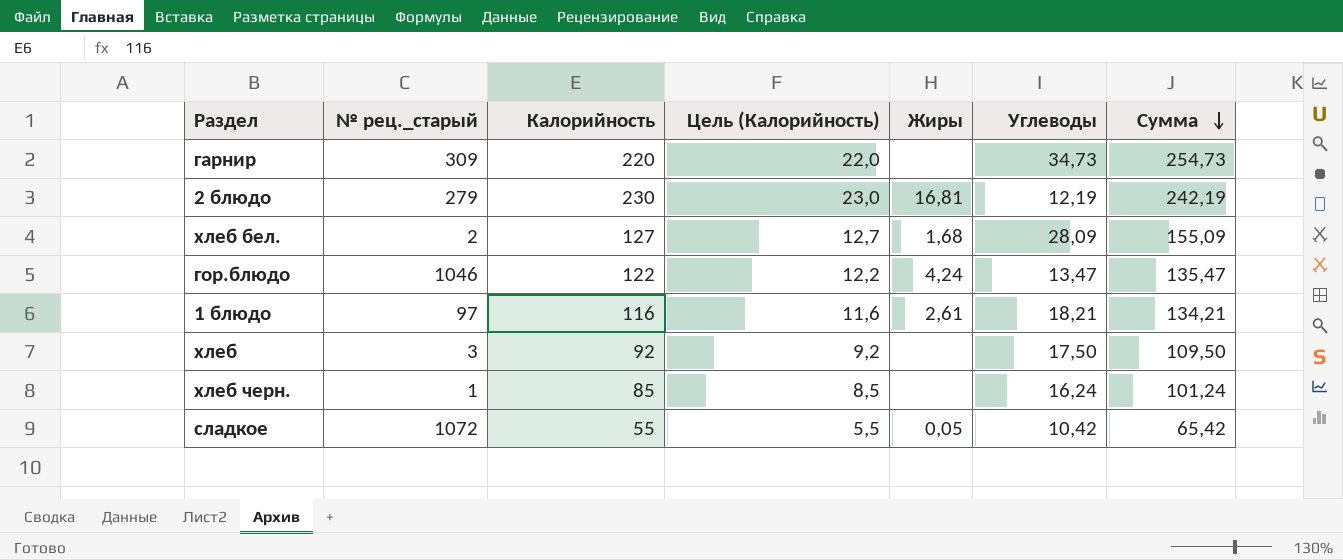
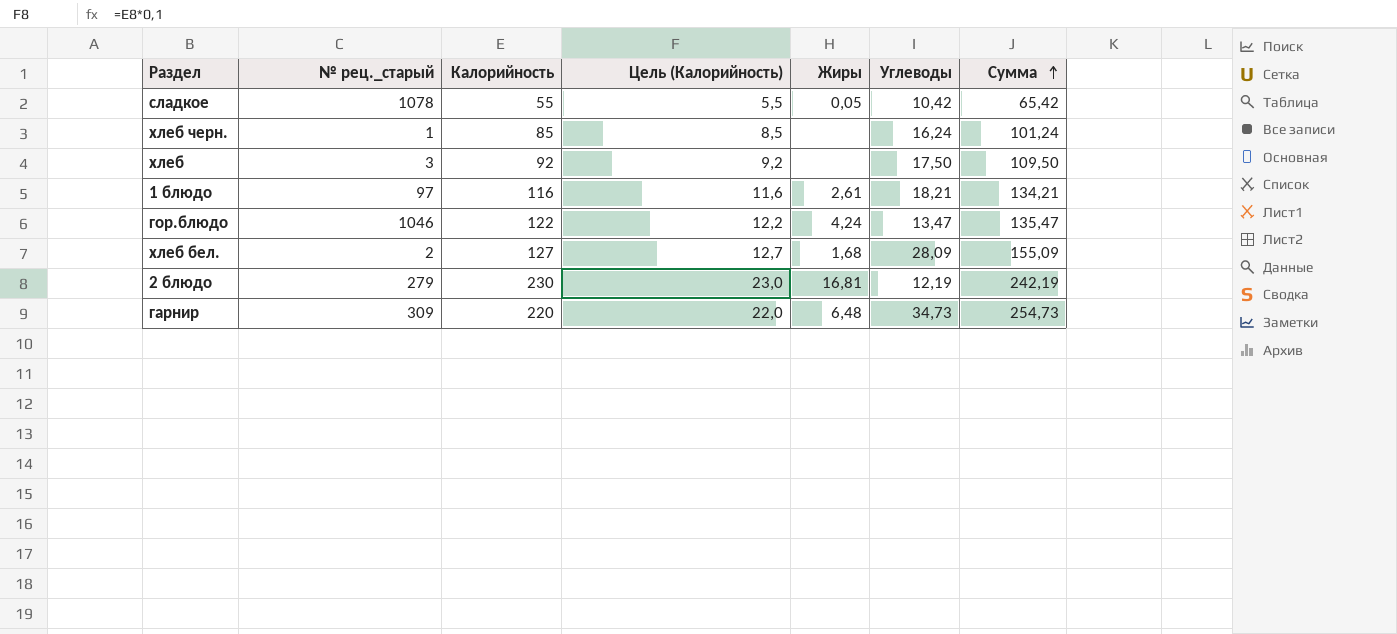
row order: Сумма descending -> Сумма ascending
сладкое | № рец._старый: 1072 -> 1078
гарнир | Жиры: none -> 6,48

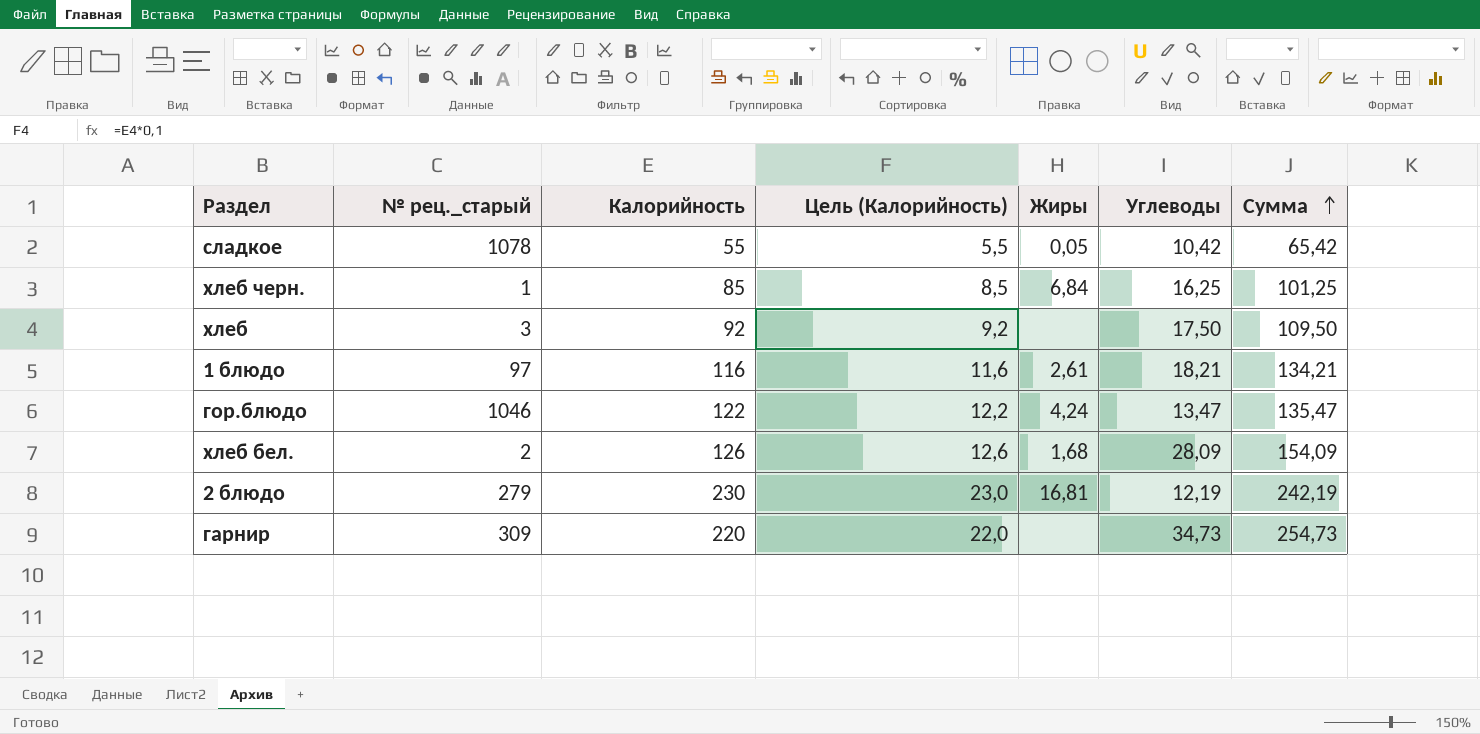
хлеб черн. | Жиры: none -> 6,84
хлеб черн. | Углеводы: 16,24 -> 16,25
хлеб черн. | Сумма: 101,24 -> 101,25
хлеб бел. | Калорийность: 127 -> 126
хлеб бел. | Цель (Калорийность): 12,7 -> 12,6
хлеб бел. | Сумма: 155,09 -> 154,09
гарнир | Жиры: 6,48 -> none

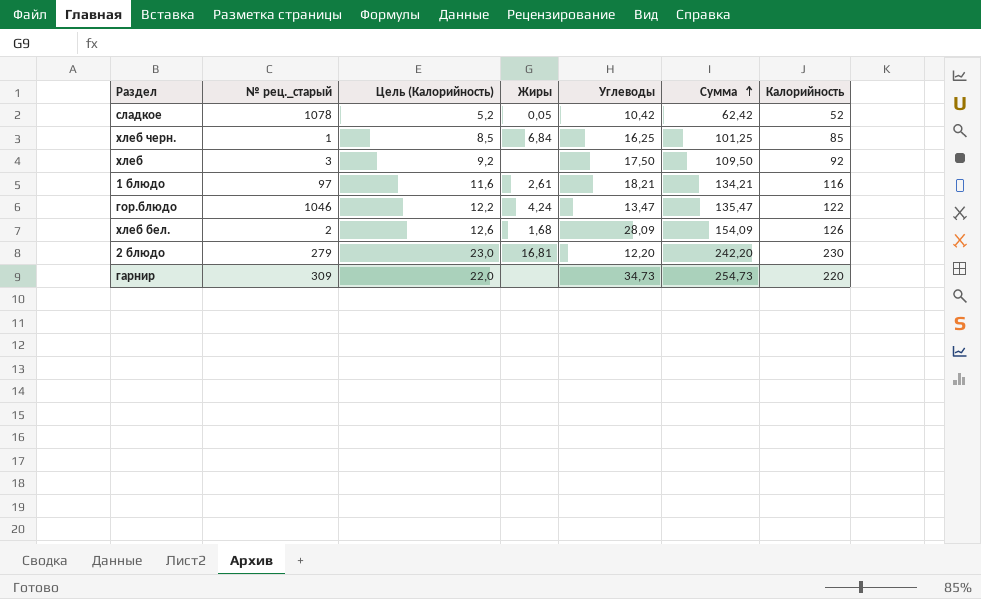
column Калорийность | position: 3 -> 7
сладкое | Цель (Калорийность): 5,5 -> 5,2
сладкое | Сумма: 65,42 -> 62,42
сладкое | Калорийность: 55 -> 52
2 блюдо | Углеводы: 12,19 -> 12,20
2 блюдо | Сумма: 242,19 -> 242,20

